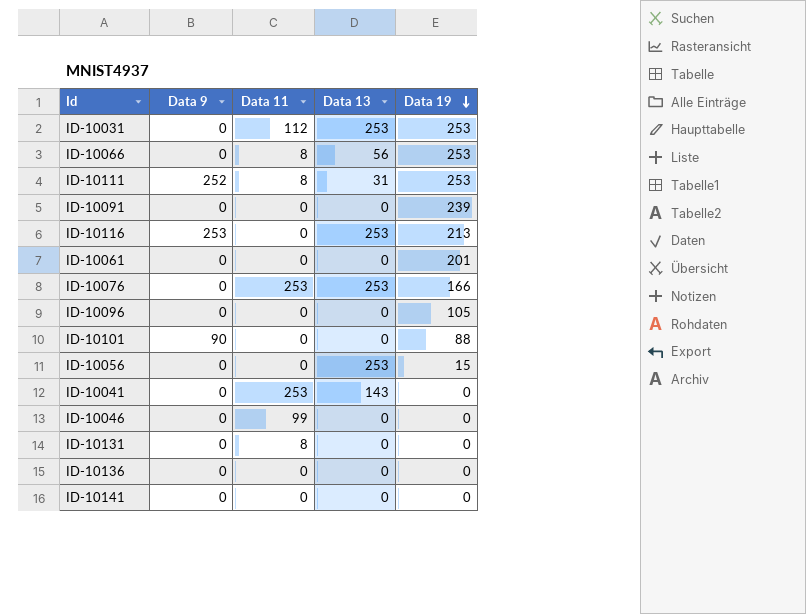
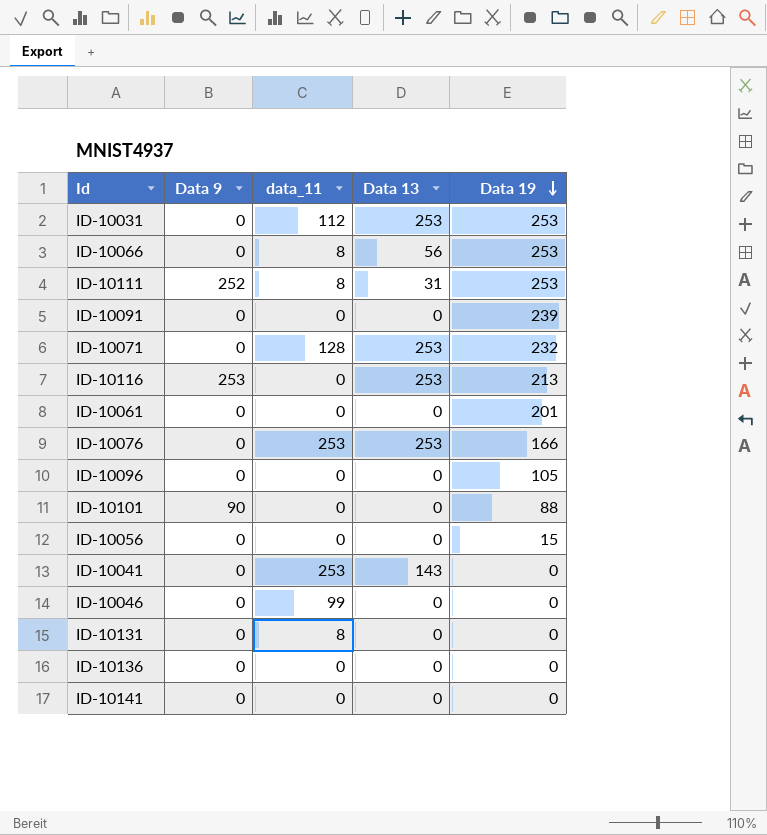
column name: Data 11 -> data_11
row ID-10071: none -> 0 | 128 | 253 | 232
ID-10056 | Data 13: 253 -> 0

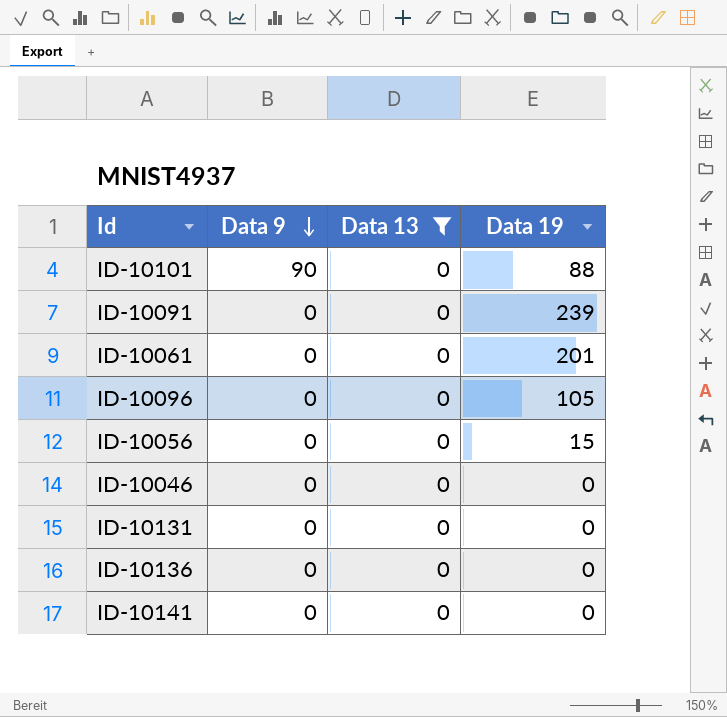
filter: none -> Data 13 = 0
row order: Data 19 descending -> Data 9 descending
column data_11 | position: 3 -> none

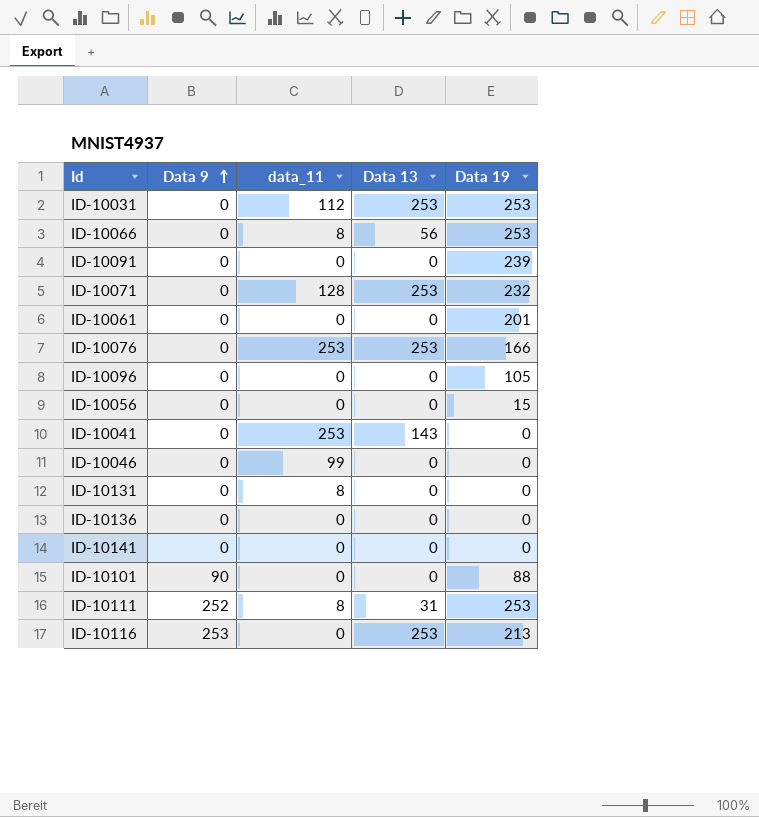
filter: Data 13 = 0 -> none
row order: Data 9 descending -> Data 9 ascending
column data_11 | position: none -> 3

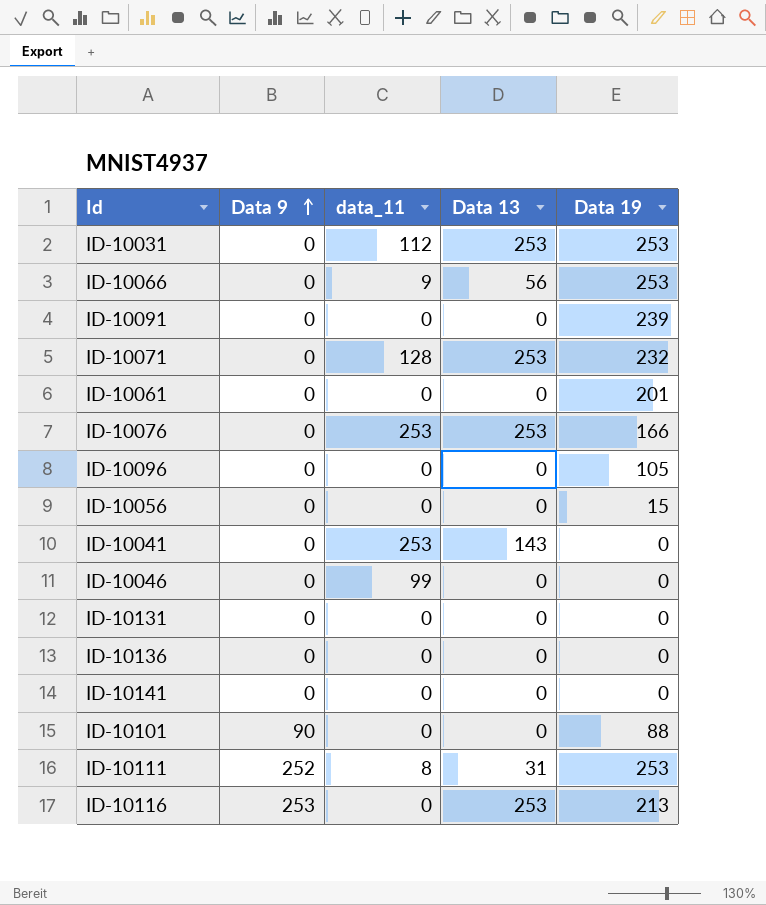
ID-10066 | data_11: 8 -> 9
ID-10131 | data_11: 8 -> 0

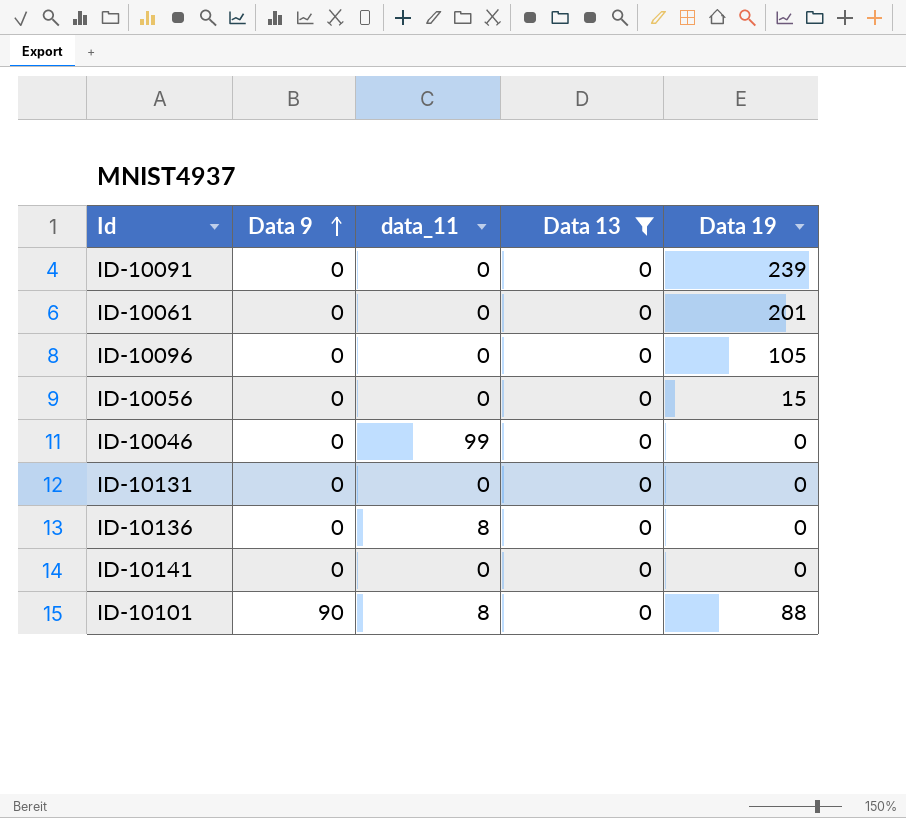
filter: none -> Data 13 = 0
ID-10136 | data_11: 0 -> 8
ID-10101 | data_11: 0 -> 8

